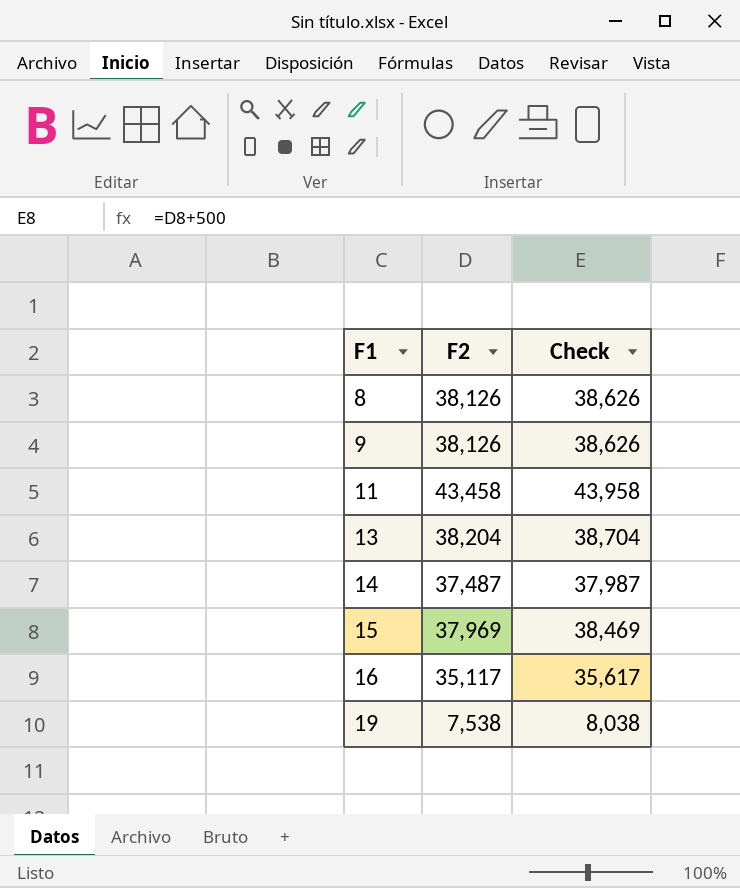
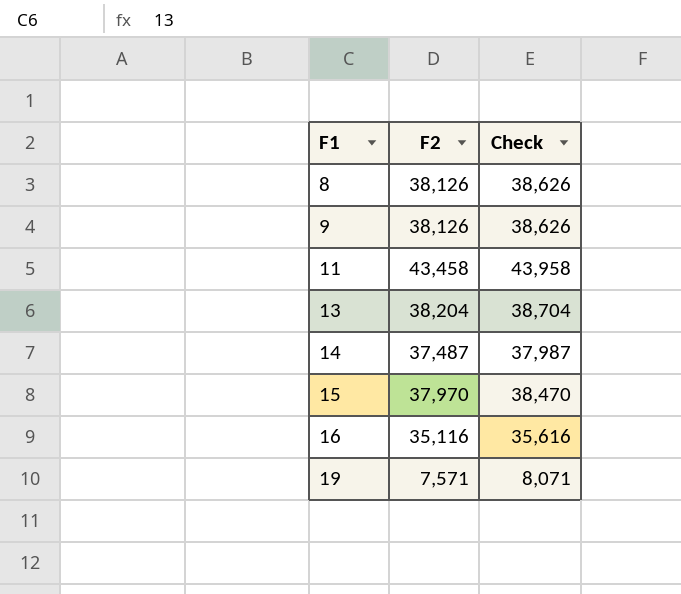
15 | F2: 37,969 -> 37,970
15 | Check: 38,469 -> 38,470
16 | F2: 35,117 -> 35,116
16 | Check: 35,617 -> 35,616
19 | F2: 7,538 -> 7,571
19 | Check: 8,038 -> 8,071

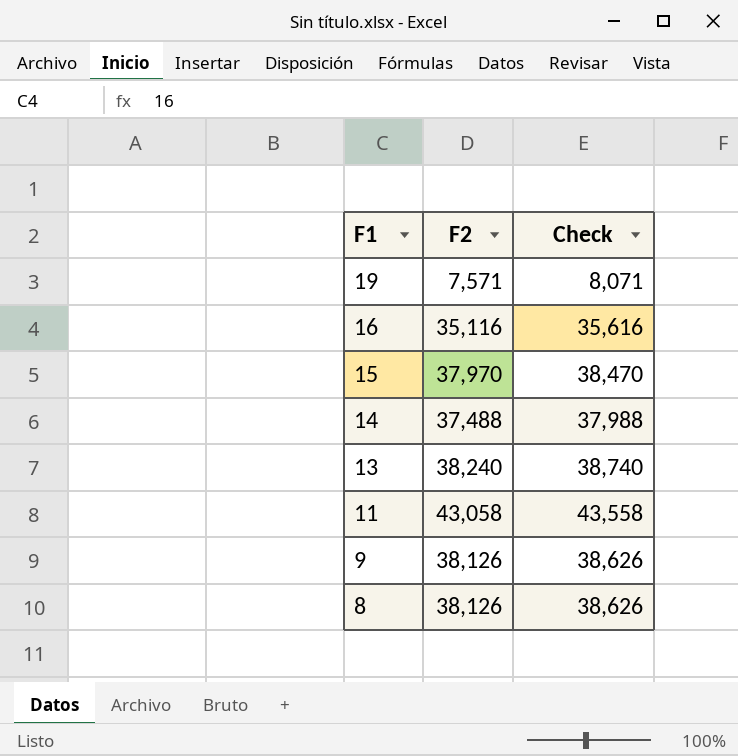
row order: F1 ascending -> F1 descending
14 | F2: 37,487 -> 37,488
14 | Check: 37,987 -> 37,988
13 | F2: 38,204 -> 38,240
13 | Check: 38,704 -> 38,740
11 | F2: 43,458 -> 43,058
11 | Check: 43,958 -> 43,558

